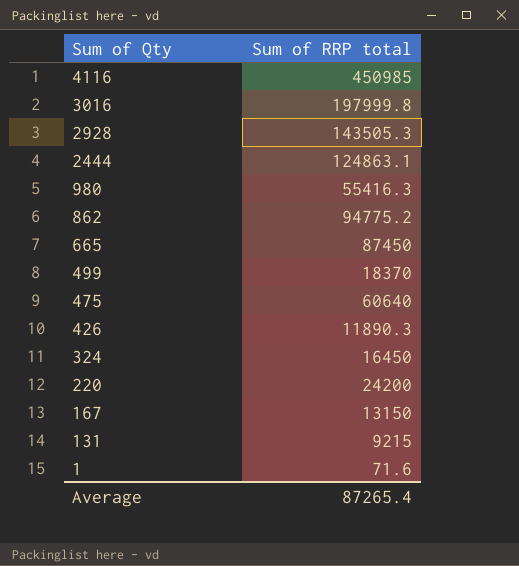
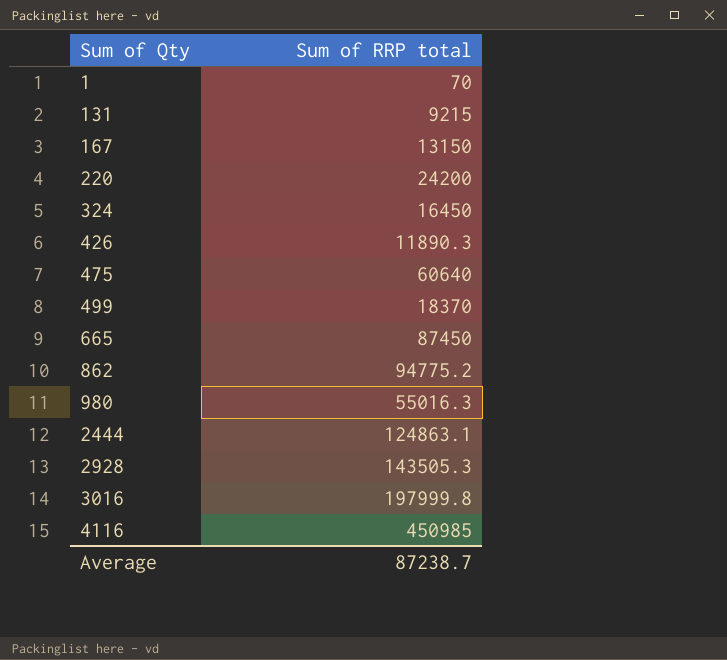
row order: Sum of Qty descending -> Sum of Qty ascending
1 | Sum of RRP total: 71.6 -> 70
980 | Sum of RRP total: 55416.3 -> 55016.3
Average | Sum of RRP total: 87265.4 -> 87238.7

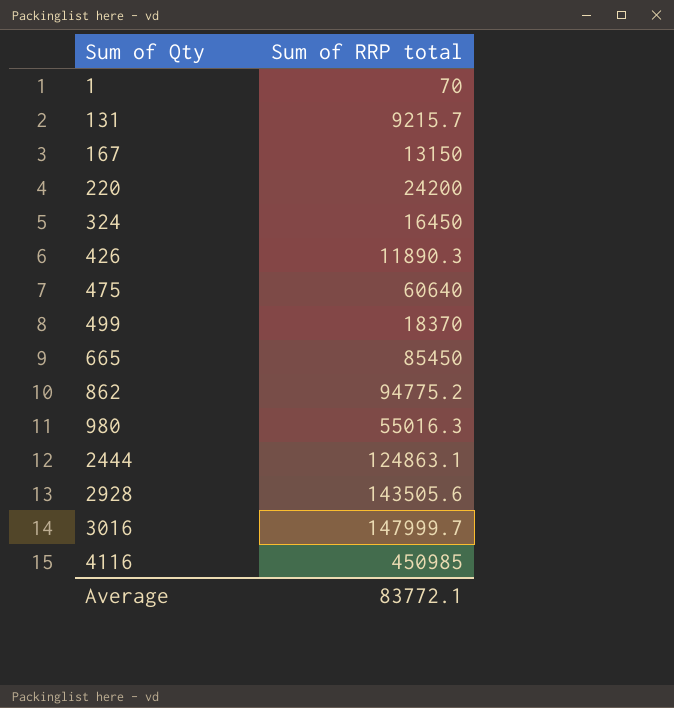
131 | Sum of RRP total: 9215 -> 9215.7
665 | Sum of RRP total: 87450 -> 85450
2928 | Sum of RRP total: 143505.3 -> 143505.6
3016 | Sum of RRP total: 197999.8 -> 147999.7
Average | Sum of RRP total: 87238.7 -> 83772.1

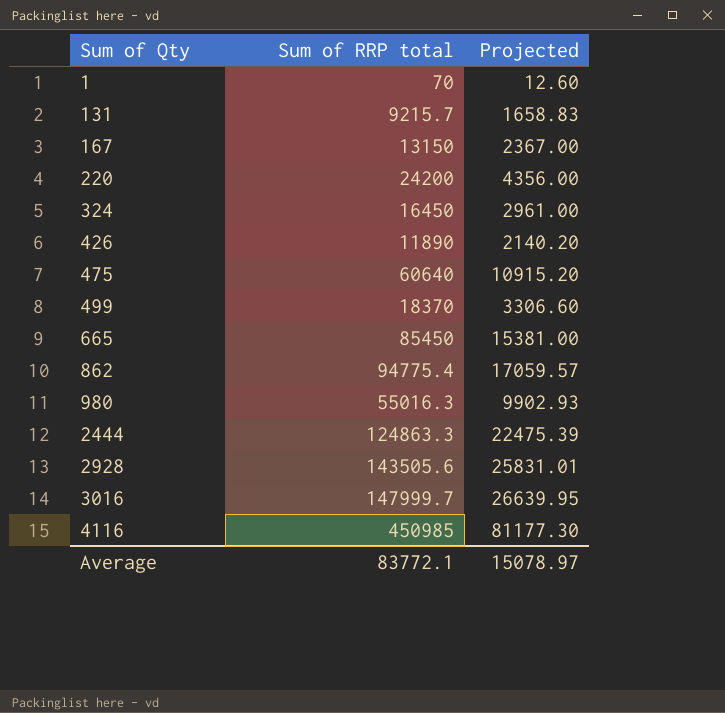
column Projected | formula: none -> [Sum of RRP total] * 0.18
426 | Sum of RRP total: 11890.3 -> 11890
862 | Sum of RRP total: 94775.2 -> 94775.4
2444 | Sum of RRP total: 124863.1 -> 124863.3

